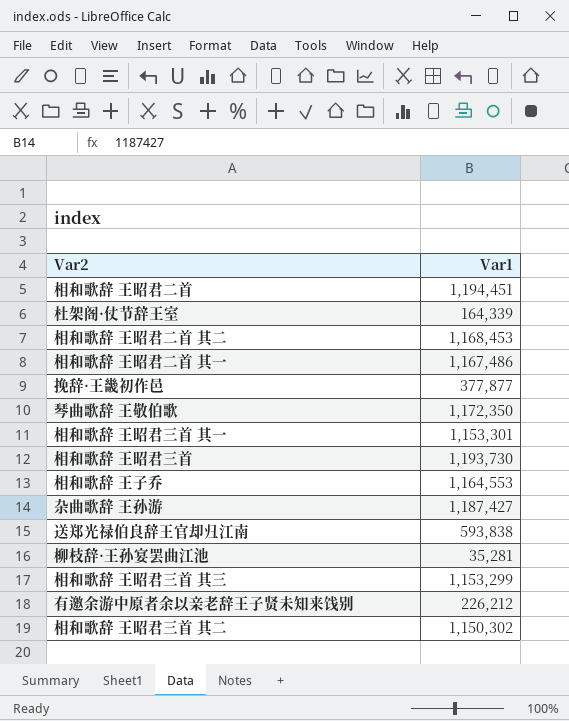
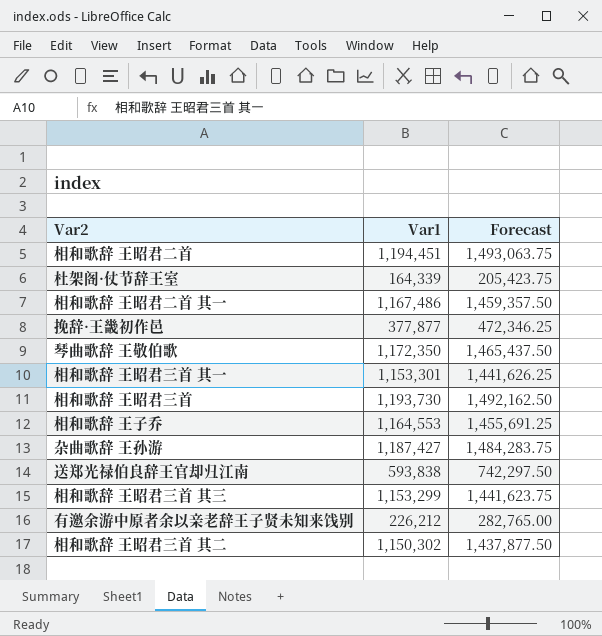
column Forecast | formula: none -> [Var1] * 1.25
row 相和歌辞 王昭君二首 其二: 1,168,453 -> none
row 柳枝辞·王孙宴罢曲江池: 35,281 -> none

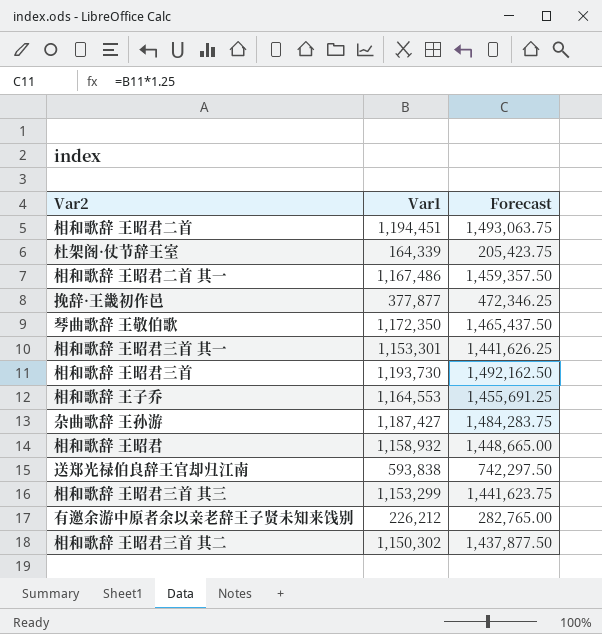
row 相和歌辞 王昭君: none -> 1,158,932 | 1,448,665.00

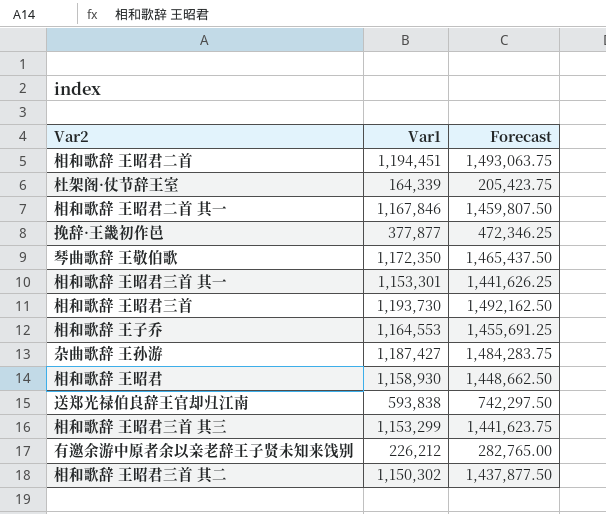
相和歌辞 王昭君二首 其一 | Var1: 1,167,486 -> 1,167,846
相和歌辞 王昭君二首 其一 | Forecast: 1,459,357.50 -> 1,459,807.50
相和歌辞 王昭君 | Var1: 1,158,932 -> 1,158,930
相和歌辞 王昭君 | Forecast: 1,448,665.00 -> 1,448,662.50

